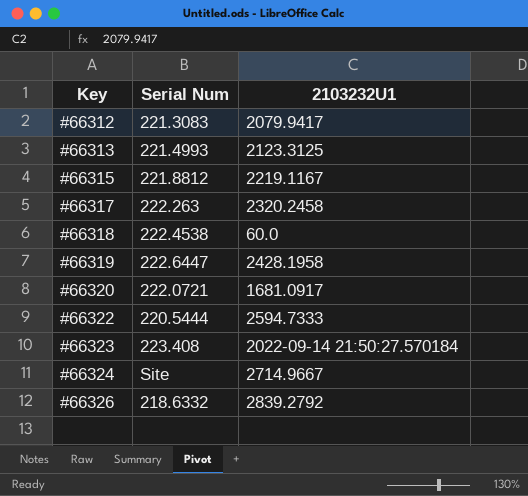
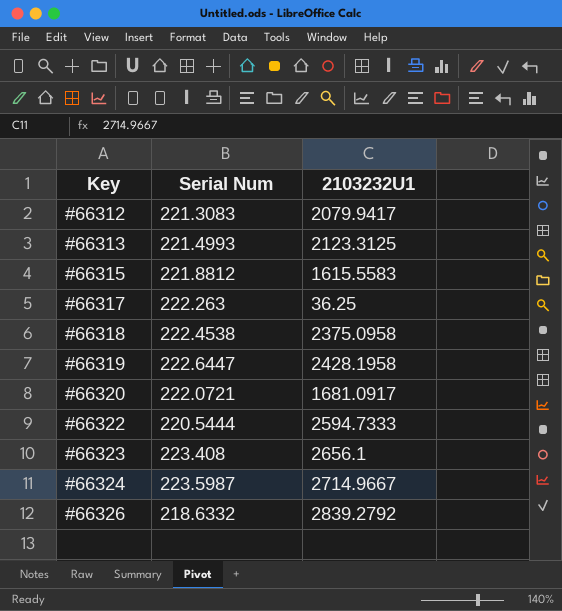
#66315 | 2103232U1: 2219.1167 -> 1615.5583
#66317 | 2103232U1: 2320.2458 -> 36.25
#66318 | 2103232U1: 60.0 -> 2375.0958
#66323 | 2103232U1: 2022-09-14 21:50:27.570184 -> 2656.1
#66324 | Serial Num: Site -> 223.5987

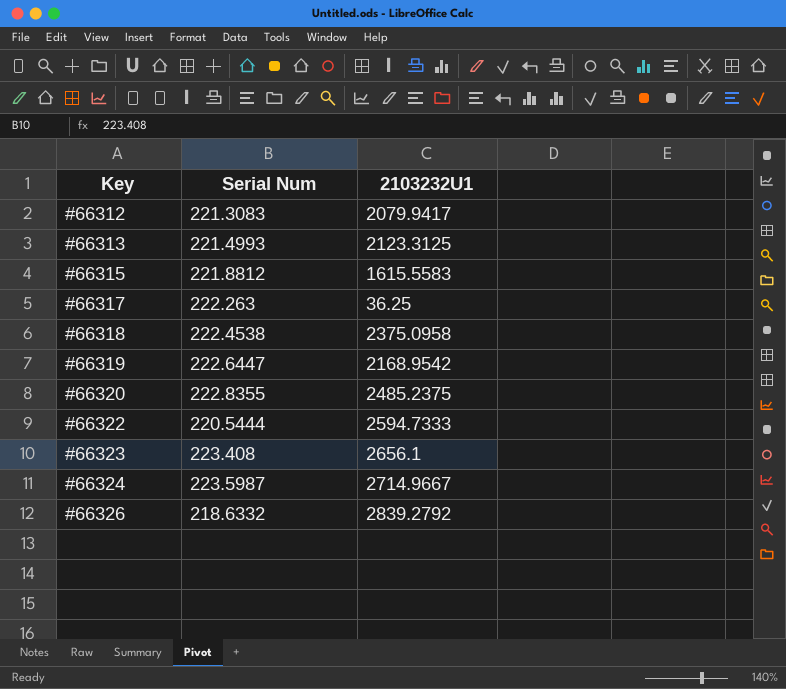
#66319 | 2103232U1: 2428.1958 -> 2168.9542
#66320 | Serial Num: 222.0721 -> 222.8355
#66320 | 2103232U1: 1681.0917 -> 2485.2375

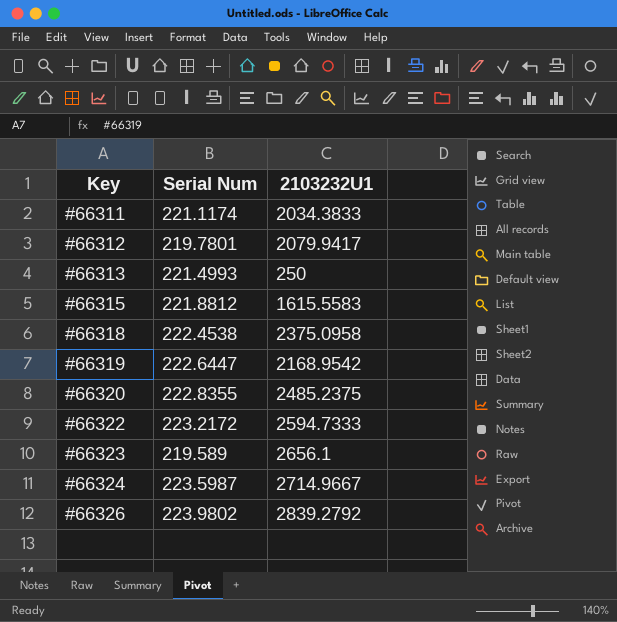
row #66317: 222.263 | 36.25 -> none
row #66311: none -> 221.1174 | 2034.3833
#66312 | Serial Num: 221.3083 -> 219.7801
#66313 | 2103232U1: 2123.3125 -> 250
#66322 | Serial Num: 220.5444 -> 223.2172
#66323 | Serial Num: 223.408 -> 219.589
#66326 | Serial Num: 218.6332 -> 223.9802

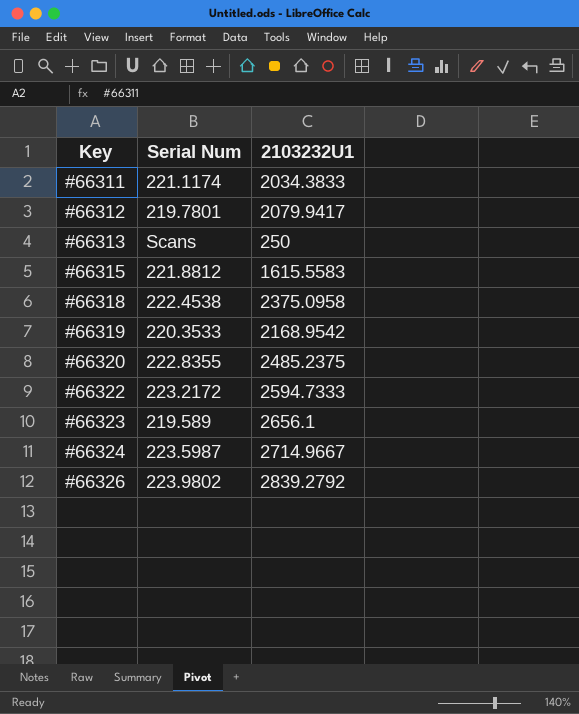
#66313 | Serial Num: 221.4993 -> Scans
#66319 | Serial Num: 222.6447 -> 220.3533

